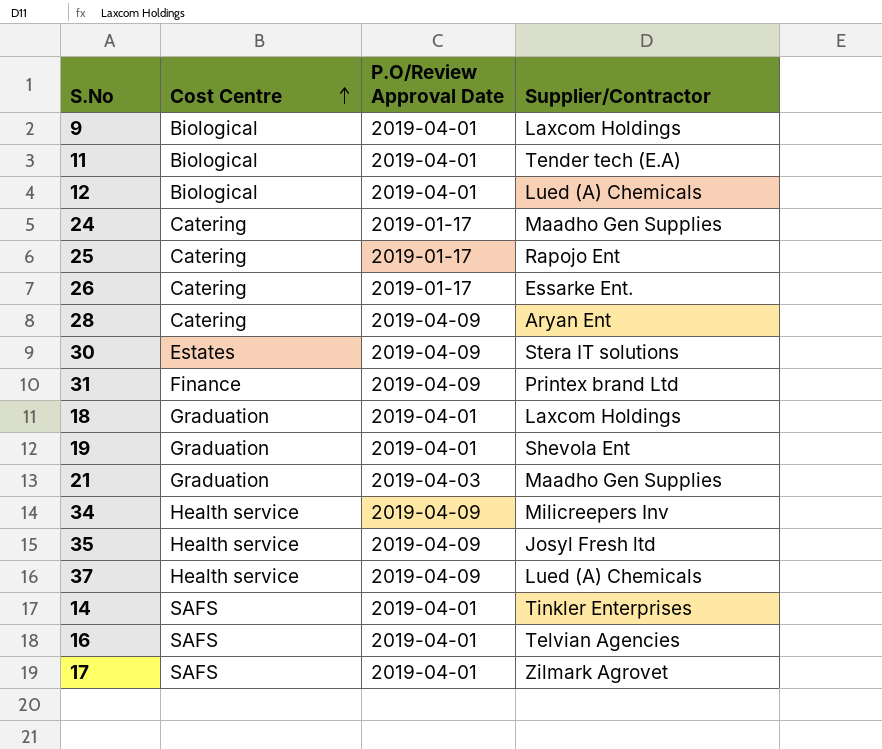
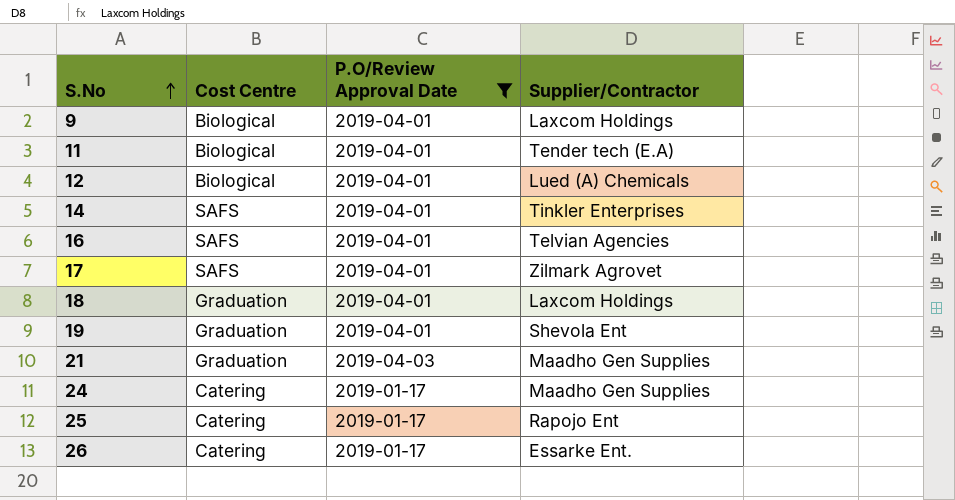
filter: none -> P.O/Review Approval Date != 2019-04-09
row order: Cost Centre ascending -> S.No ascending

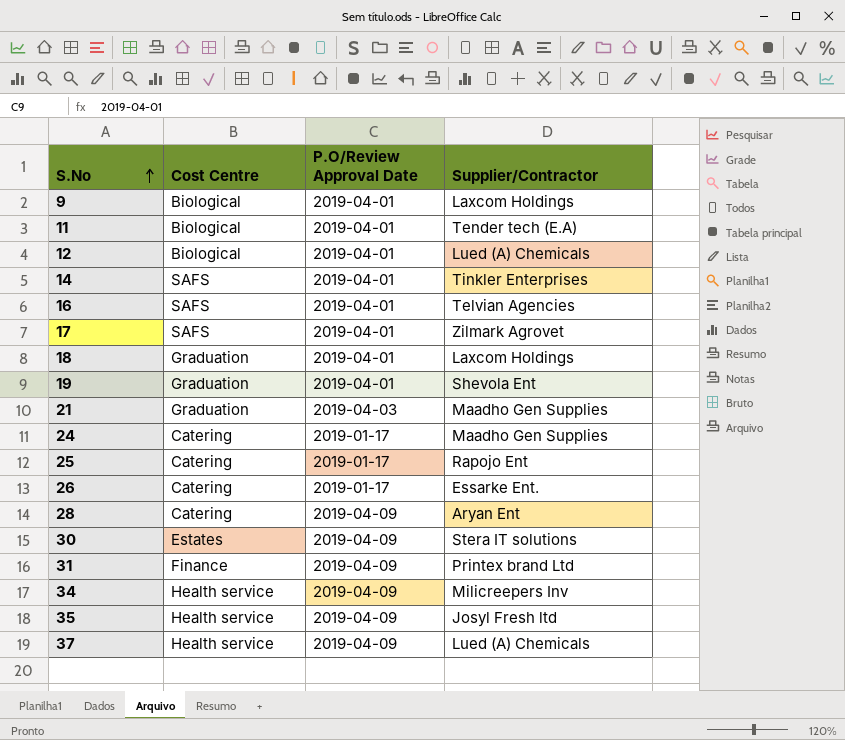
filter: P.O/Review Approval Date != 2019-04-09 -> none

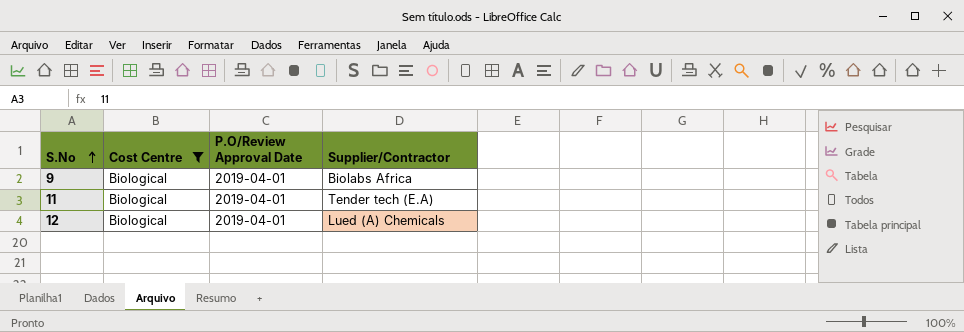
filter: none -> Cost Centre = Biological
9 | Supplier/Contractor: Laxcom Holdings -> Biolabs Africa

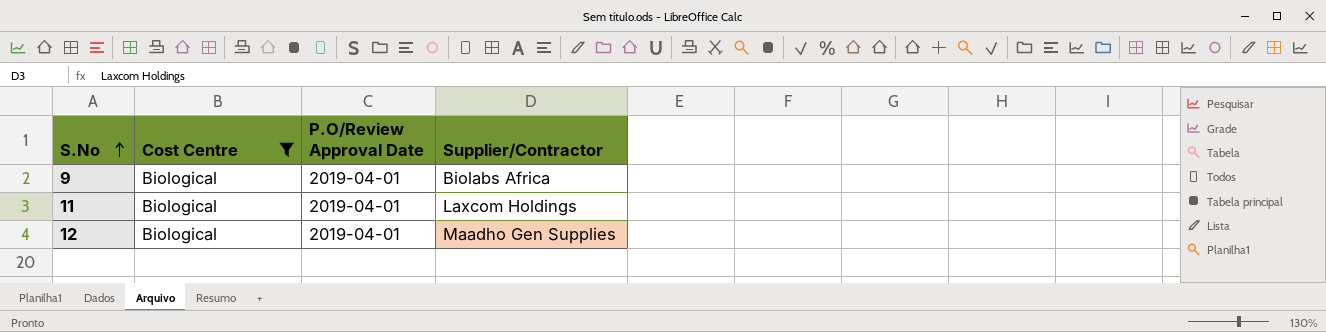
11 | Supplier/Contractor: Tender tech (E.A) -> Laxcom Holdings
12 | Supplier/Contractor: Lued (A) Chemicals -> Maadho Gen Supplies

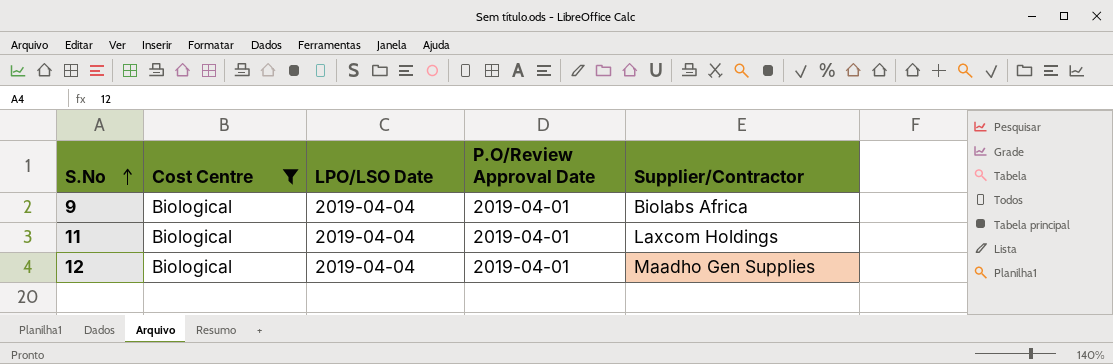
column LPO/LSO Date | position: none -> 3

